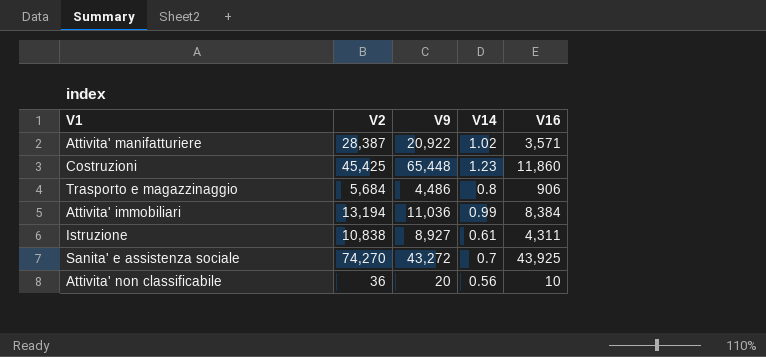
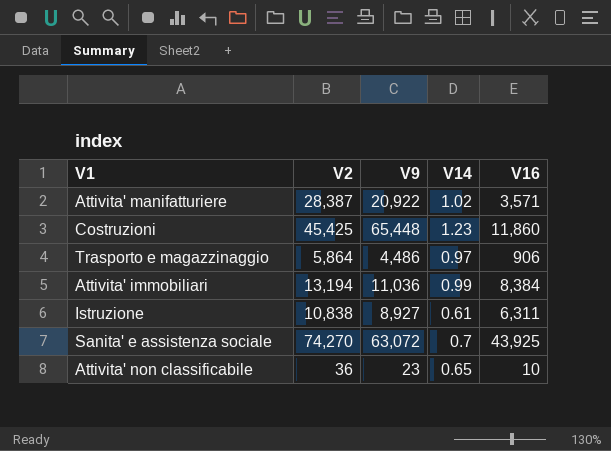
Trasporto e magazzinaggio | V2: 5,684 -> 5,864
Trasporto e magazzinaggio | V14: 0.8 -> 0.97
Istruzione | V16: 4,311 -> 6,311
Sanita' e assistenza sociale | V9: 43,272 -> 63,072
Attivita' non classificabile | V9: 20 -> 23
Attivita' non classificabile | V14: 0.56 -> 0.65

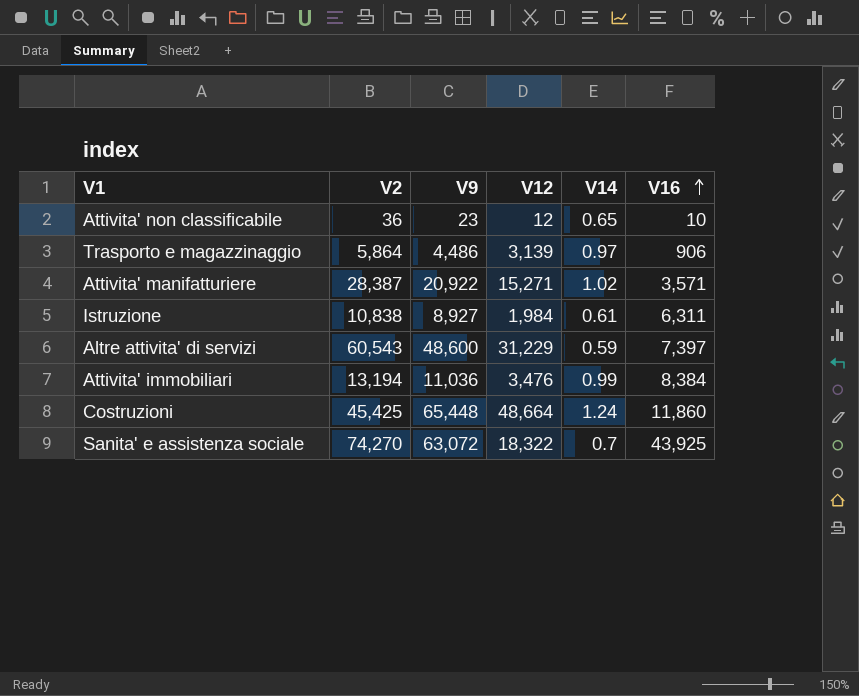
row order: none -> V16 ascending
column V12 | position: none -> 4
row Altre attivita' di servizi: none -> 60,543 | 48,600 | 31,229 | 0.59 | 7,397
Costruzioni | V14: 1.23 -> 1.24

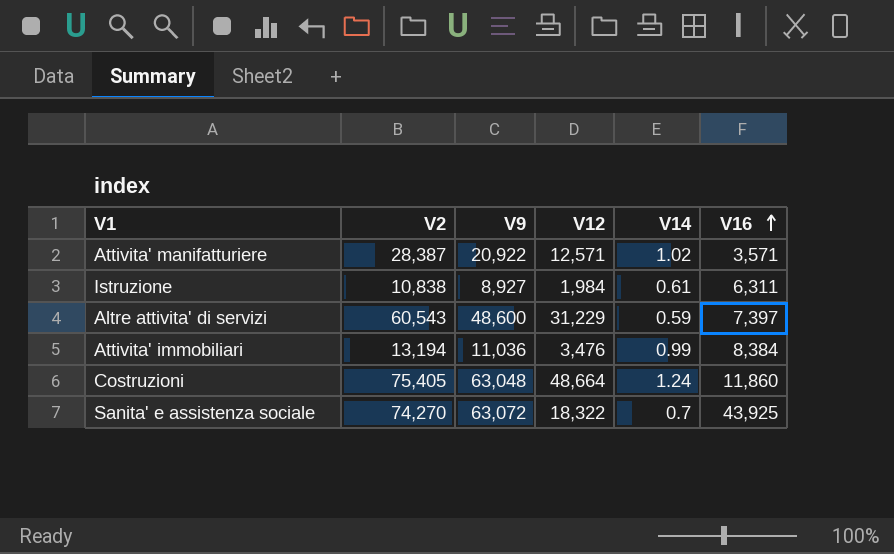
row Attivita' non classificabile: 36 | 23 | 12 | 0.65 | 10 -> none
row Trasporto e magazzinaggio: 5,864 | 4,486 | 3,139 | 0.97 | 906 -> none
Attivita' manifatturiere | V12: 15,271 -> 12,571
Costruzioni | V2: 45,425 -> 75,405
Costruzioni | V9: 65,448 -> 63,048

